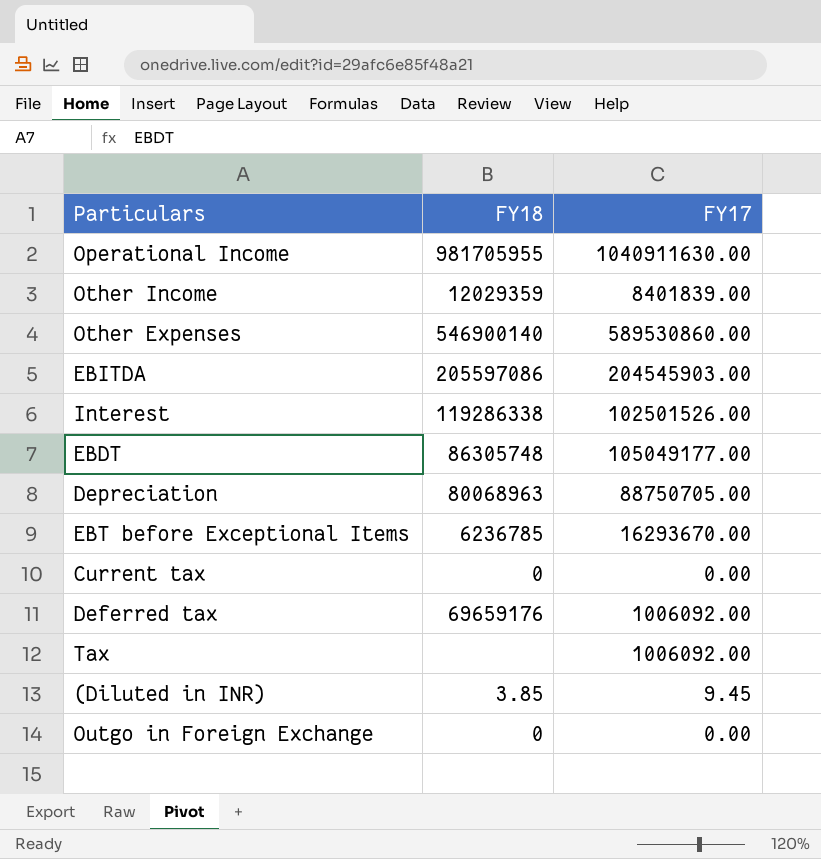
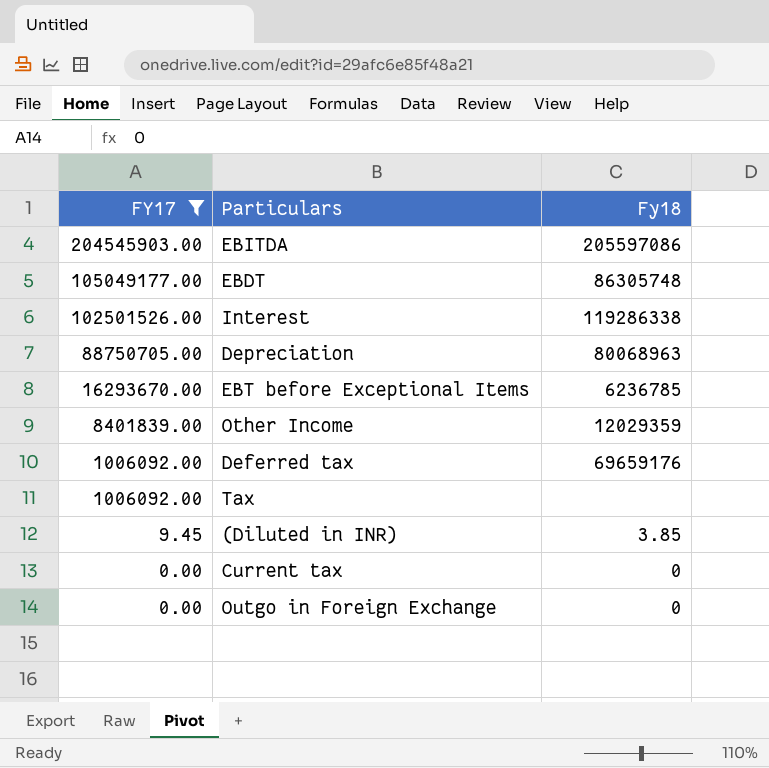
filter: none -> FY17 <= 204545903.00
row order: none -> FY17 descending
column FY17 | position: 3 -> 1
column name: FY18 -> Fy18

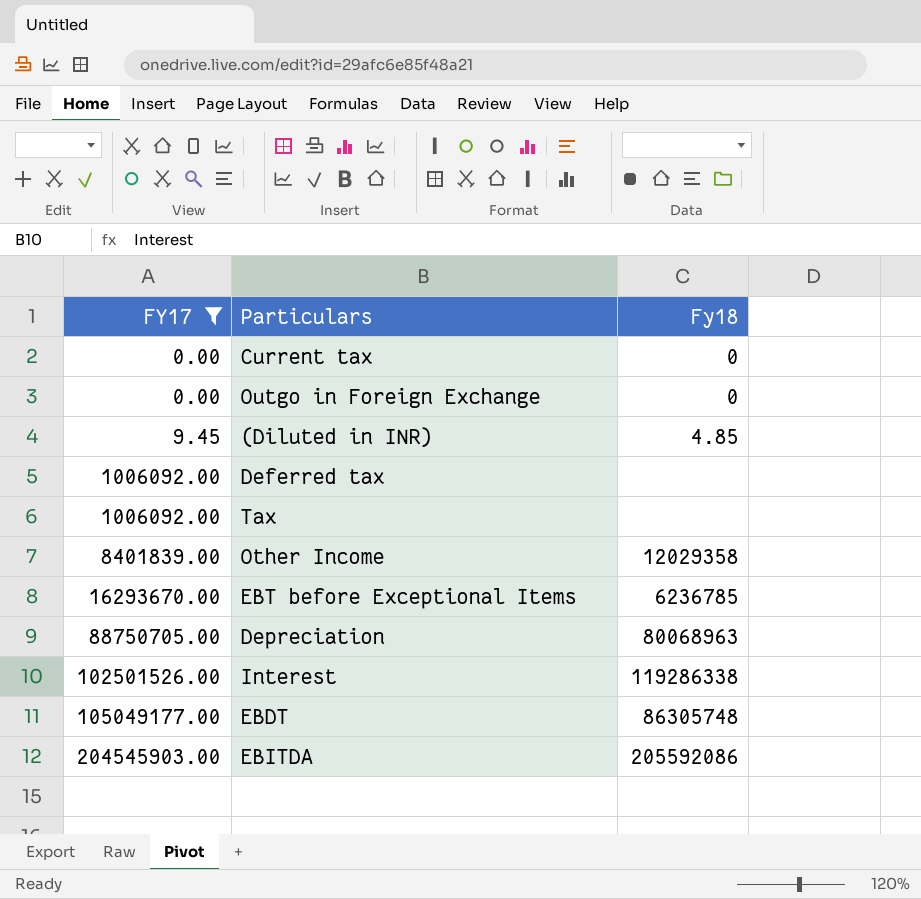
row order: FY17 descending -> FY17 ascending
(Diluted in INR) | Fy18: 3.85 -> 4.85
Deferred tax | Fy18: 69659176 -> none
Other Income | Fy18: 12029359 -> 12029358
EBITDA | Fy18: 205597086 -> 205592086

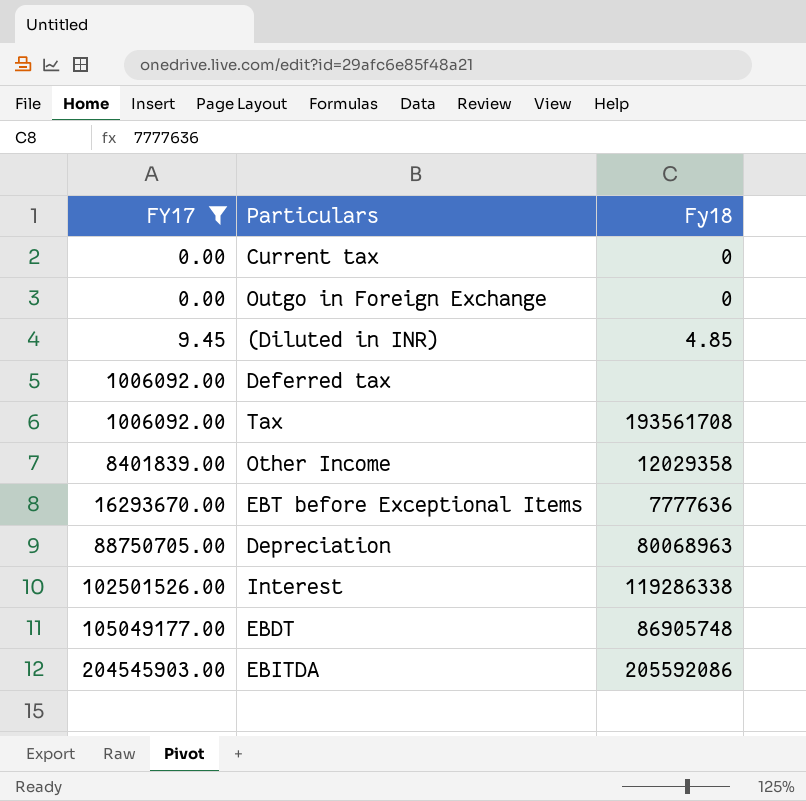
Tax | Fy18: none -> 193561708
EBT before Exceptional Items | Fy18: 6236785 -> 7777636
EBDT | Fy18: 86305748 -> 86905748

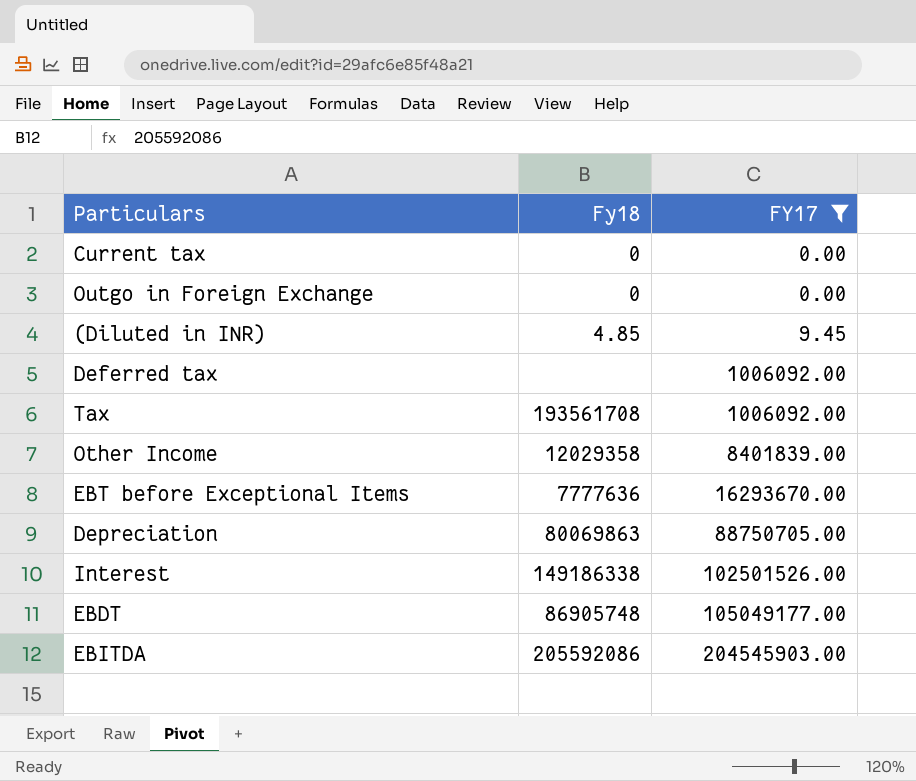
column FY17 | position: 1 -> 3
Depreciation | Fy18: 80068963 -> 80069863
Interest | Fy18: 119286338 -> 149186338

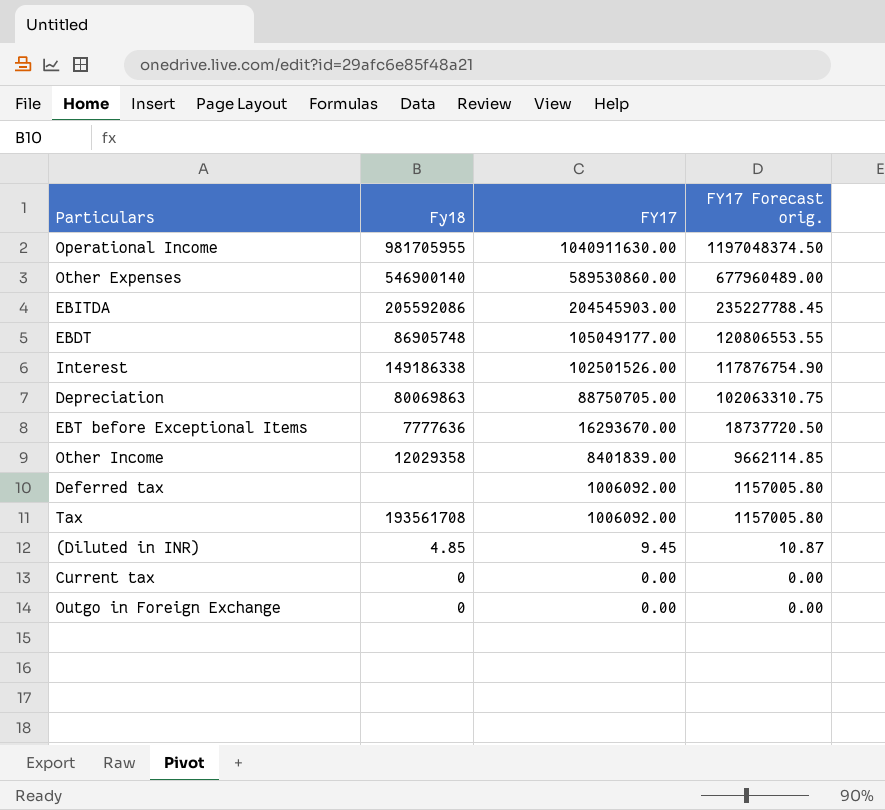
filter: FY17 <= 204545903.00 -> none
row order: FY17 ascending -> FY17 descending
column FY17 Forecast orig. | formula: none -> [FY17] * 1.15

